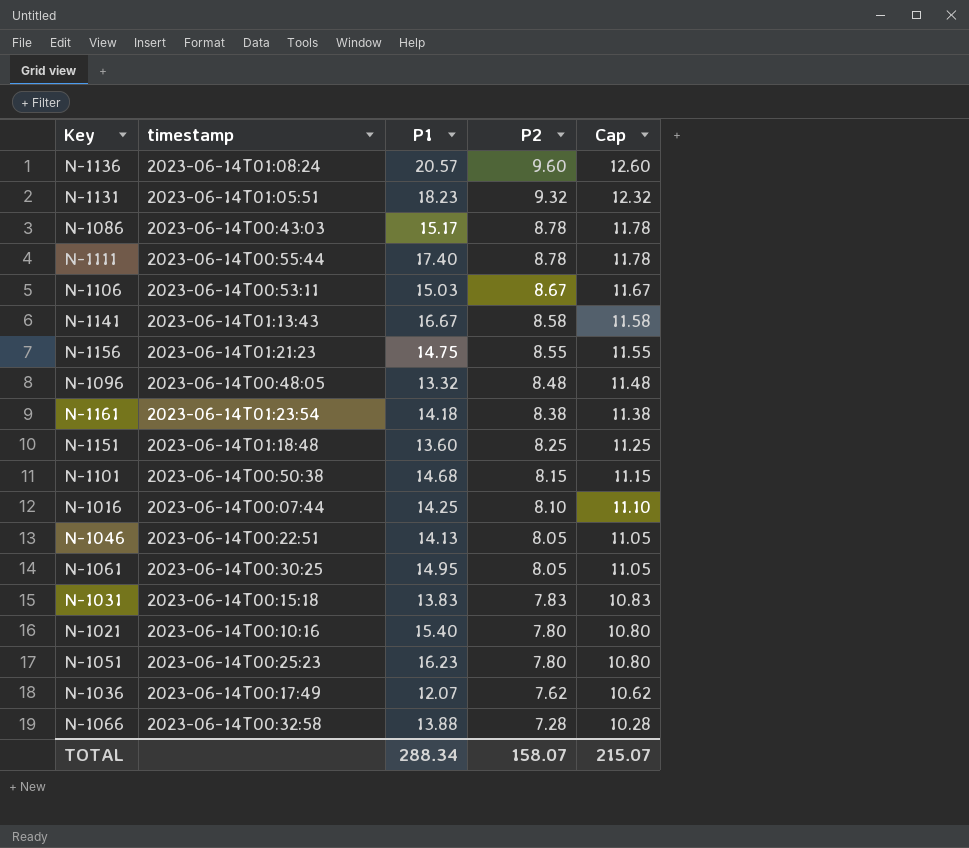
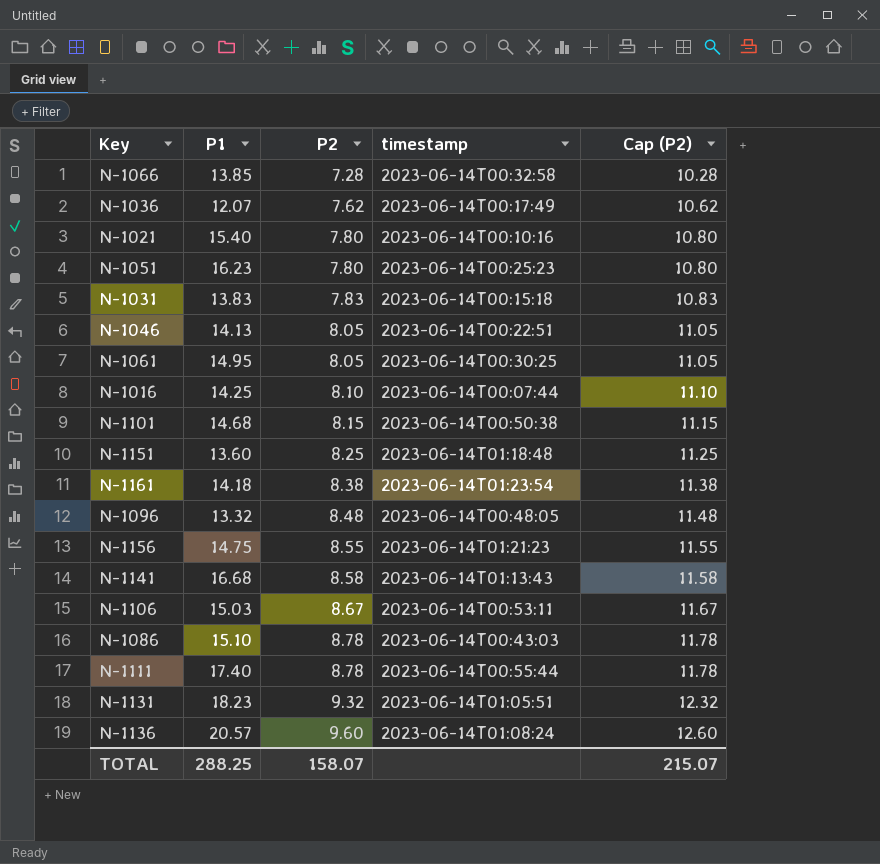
row order: P2 descending -> P2 ascending
column timestamp | position: 2 -> 4
column name: Cap -> Cap (P2)
N-1066 | P1: 13.88 -> 13.85
N-1141 | P1: 16.67 -> 16.68
N-1086 | P1: 15.17 -> 15.10
TOTAL | P1: 288.34 -> 288.25

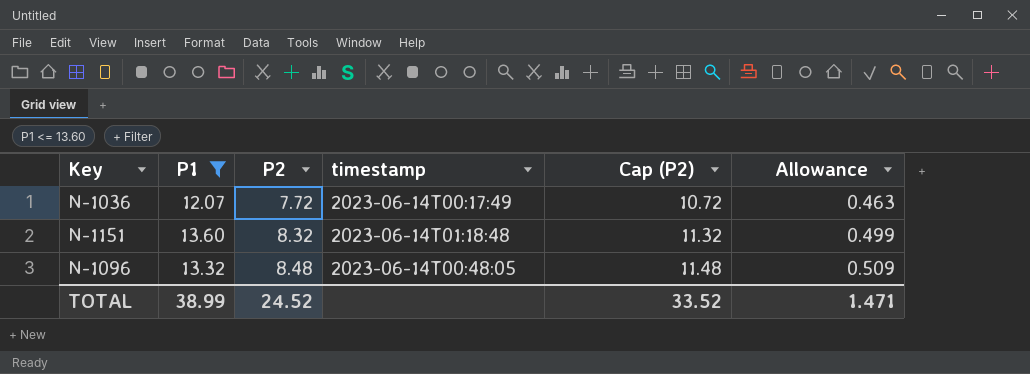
filter: none -> P1 <= 13.60
column Allowance | formula: none -> [P2] * 0.06
N-1036 | P2: 7.62 -> 7.72
N-1036 | Cap (P2): 10.62 -> 10.72
N-1151 | P2: 8.25 -> 8.32
N-1151 | Cap (P2): 11.25 -> 11.32
TOTAL | P1: 288.25 -> 38.99
TOTAL | P2: 158.07 -> 24.52
TOTAL | Cap (P2): 215.07 -> 33.52

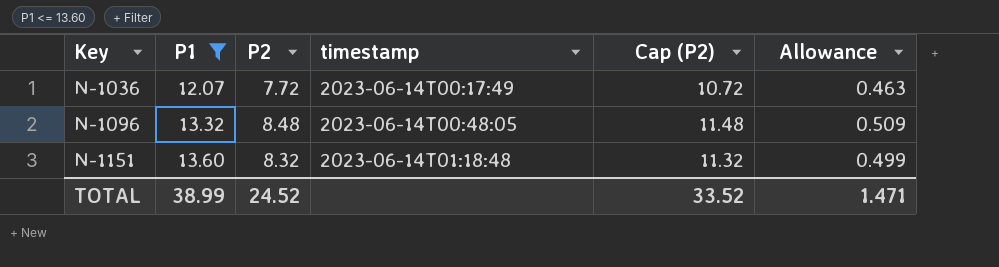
row order: P2 ascending -> Key ascending

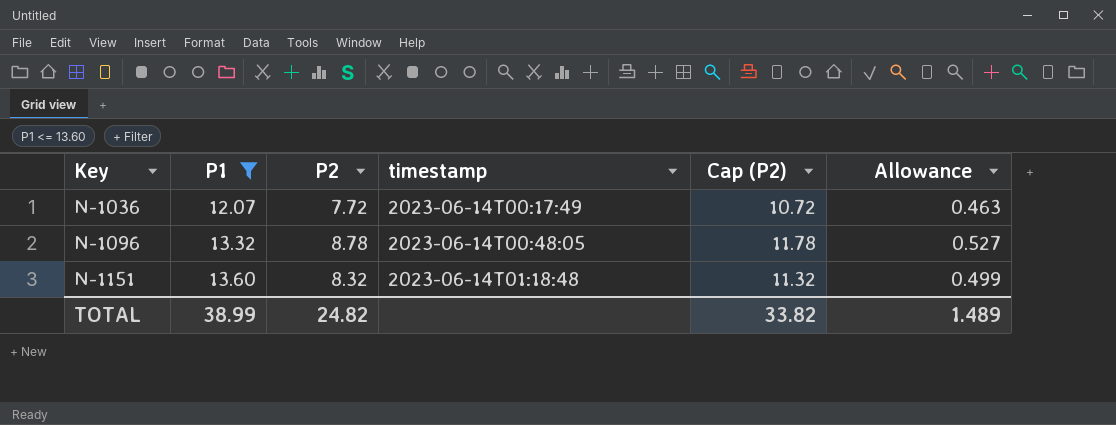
N-1096 | P2: 8.48 -> 8.78
N-1096 | Cap (P2): 11.48 -> 11.78
N-1096 | Allowance: 0.509 -> 0.527
TOTAL | P2: 24.52 -> 24.82
TOTAL | Cap (P2): 33.52 -> 33.82
TOTAL | Allowance: 1.471 -> 1.489

